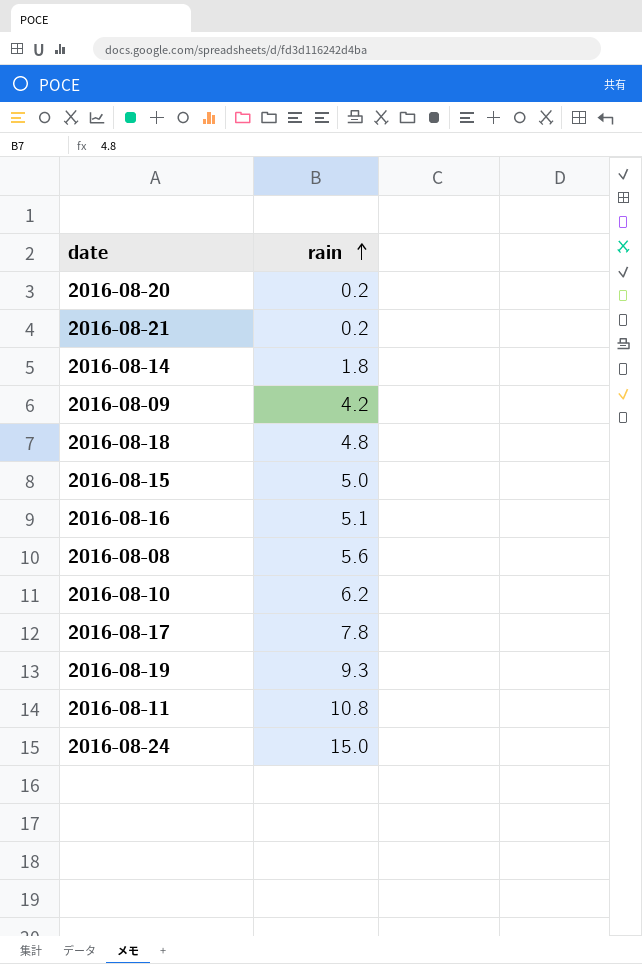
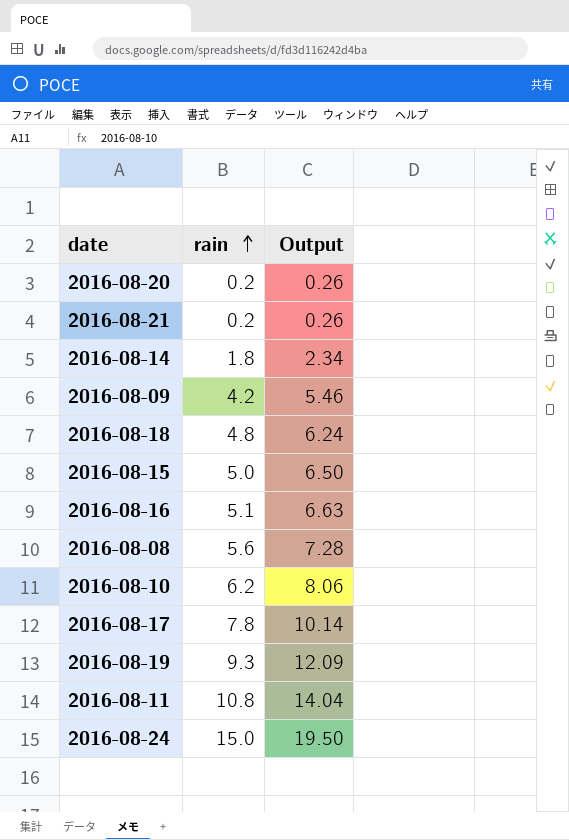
column Output | formula: none -> [rain] * 1.3

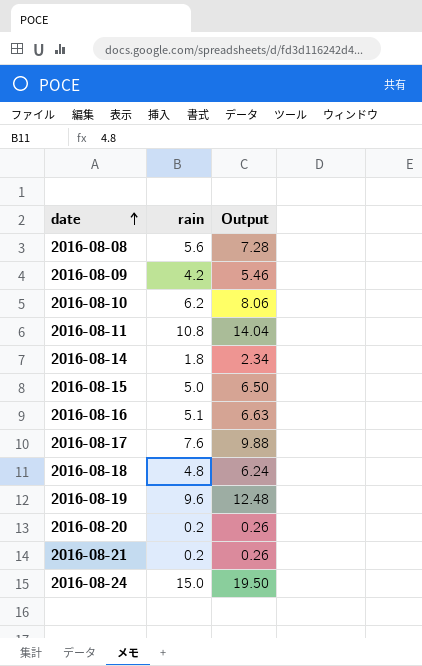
row order: rain ascending -> date ascending
2016-08-17 | rain: 7.8 -> 7.6
2016-08-17 | Output: 10.14 -> 9.88
2016-08-19 | rain: 9.3 -> 9.6
2016-08-19 | Output: 12.09 -> 12.48

